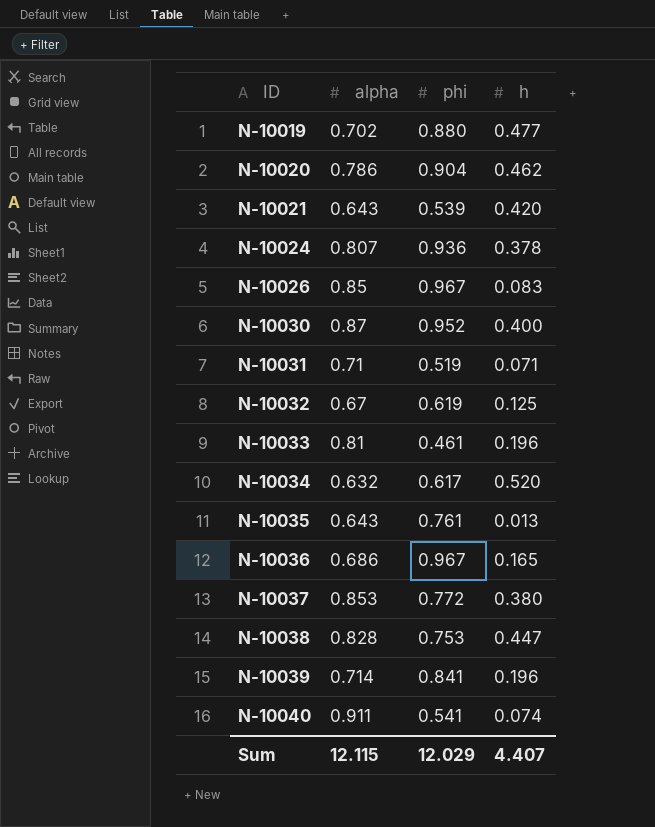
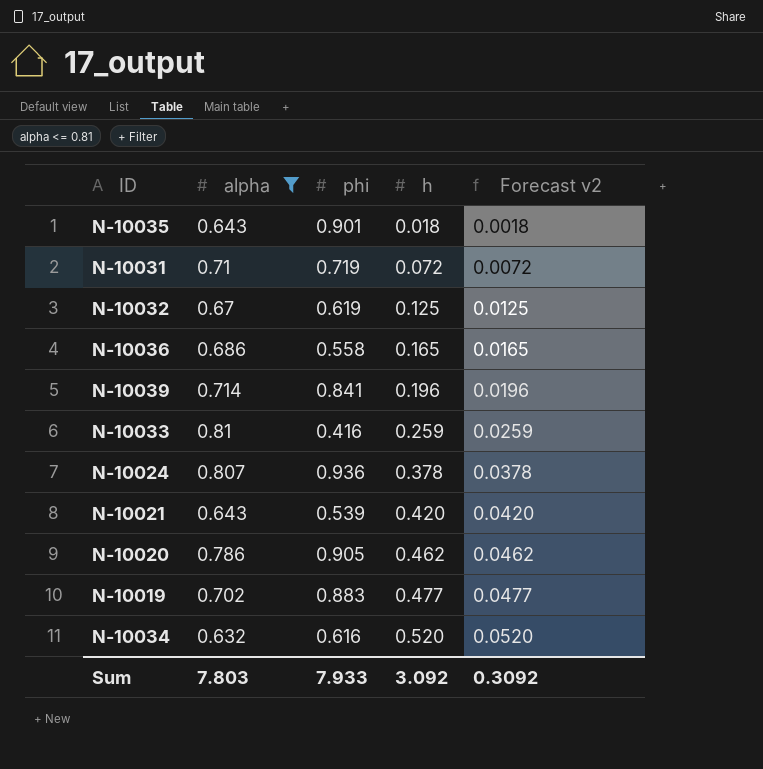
filter: none -> alpha <= 0.81
row order: ID ascending -> h ascending
column Forecast v2 | formula: none -> [h] * 0.1
N-10035 | phi: 0.761 -> 0.901
N-10035 | h: 0.013 -> 0.018
N-10031 | phi: 0.519 -> 0.719
N-10031 | h: 0.071 -> 0.072
N-10036 | phi: 0.967 -> 0.558
N-10033 | phi: 0.461 -> 0.416
N-10033 | h: 0.196 -> 0.259
N-10020 | phi: 0.904 -> 0.905
N-10019 | phi: 0.880 -> 0.883
N-10034 | phi: 0.617 -> 0.616
Sum | alpha: 12.115 -> 7.803
Sum | phi: 12.029 -> 7.933
Sum | h: 4.407 -> 3.092

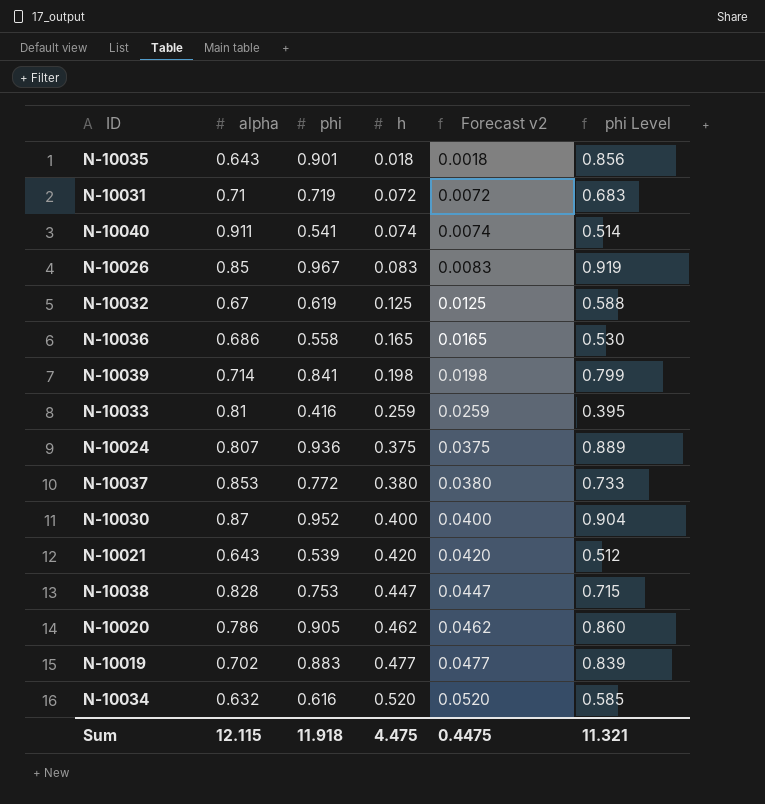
filter: alpha <= 0.81 -> none
column phi Level | formula: none -> [phi] * 0.95
N-10039 | h: 0.196 -> 0.198
N-10039 | Forecast v2: 0.0196 -> 0.0198
N-10024 | h: 0.378 -> 0.375
N-10024 | Forecast v2: 0.0378 -> 0.0375
Sum | alpha: 7.803 -> 12.115
Sum | phi: 7.933 -> 11.918
Sum | h: 3.092 -> 4.475
Sum | Forecast v2: 0.3092 -> 0.4475

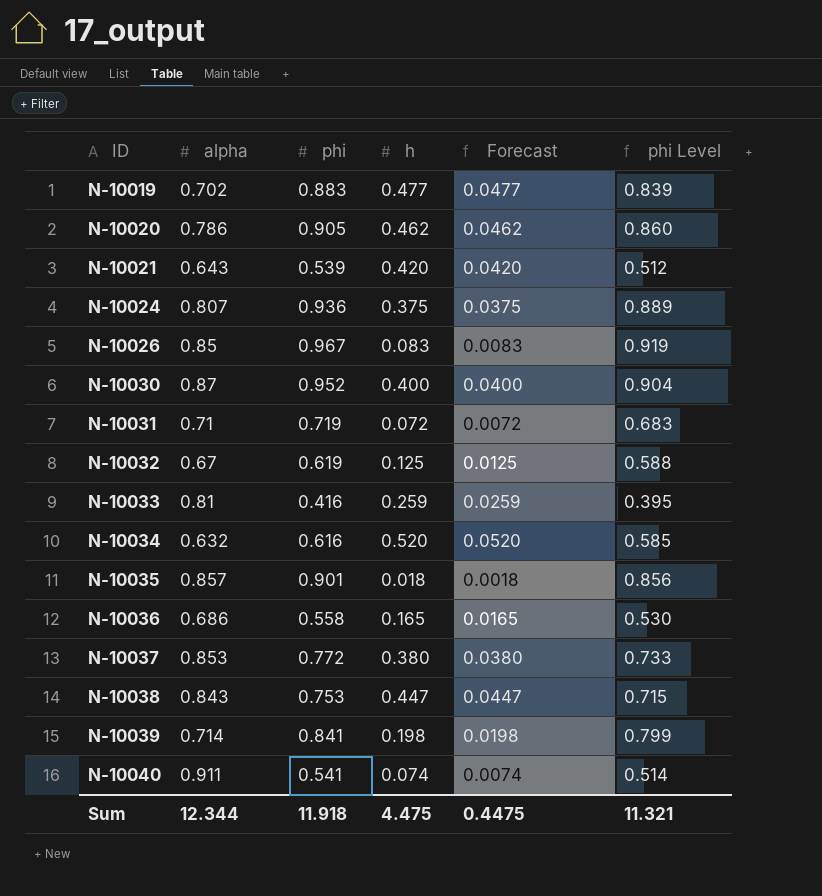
row order: h ascending -> ID ascending
column name: Forecast v2 -> Forecast
N-10035 | alpha: 0.643 -> 0.857
N-10038 | alpha: 0.828 -> 0.843
Sum | alpha: 12.115 -> 12.344

